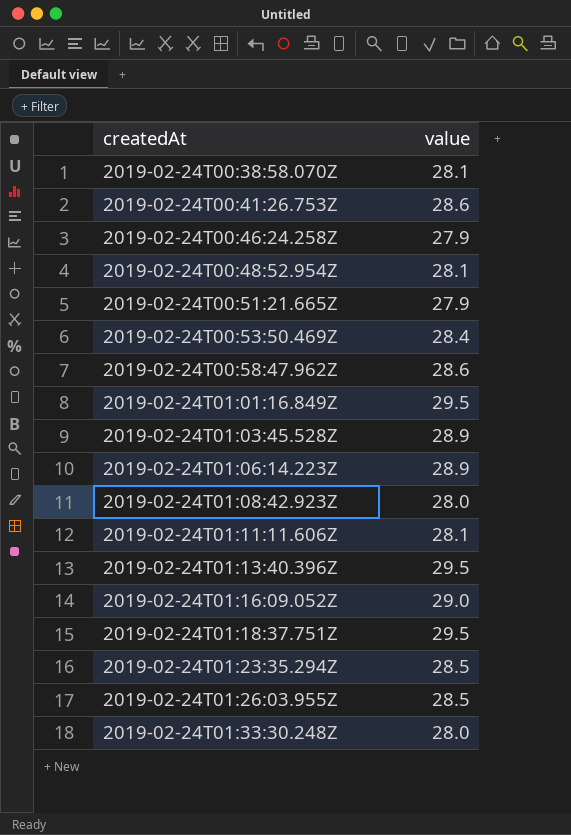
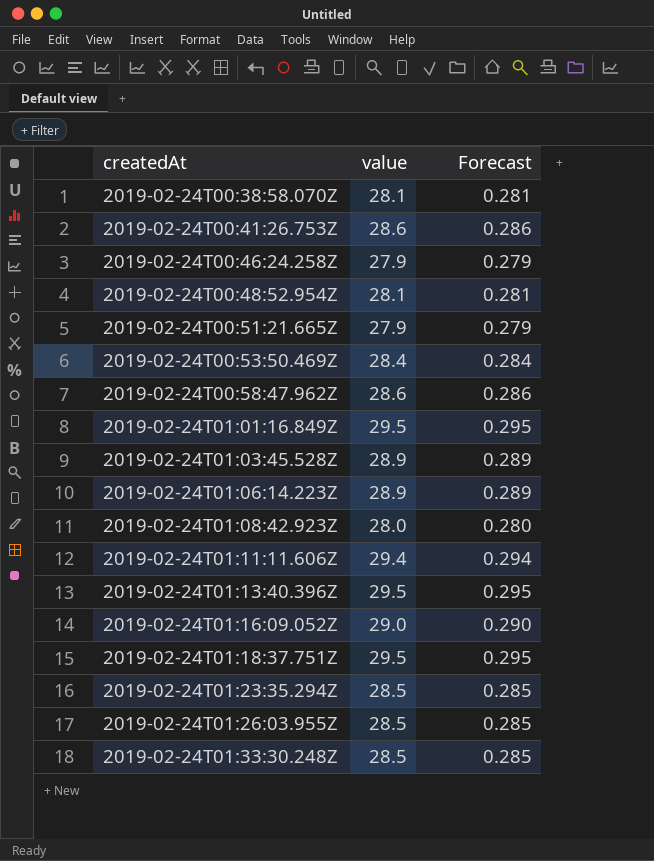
column Forecast | formula: none -> [value] * 0.01
2019-02-24T01:11:11.606Z | value: 28.1 -> 29.4
2019-02-24T01:33:30.248Z | value: 28.0 -> 28.5

